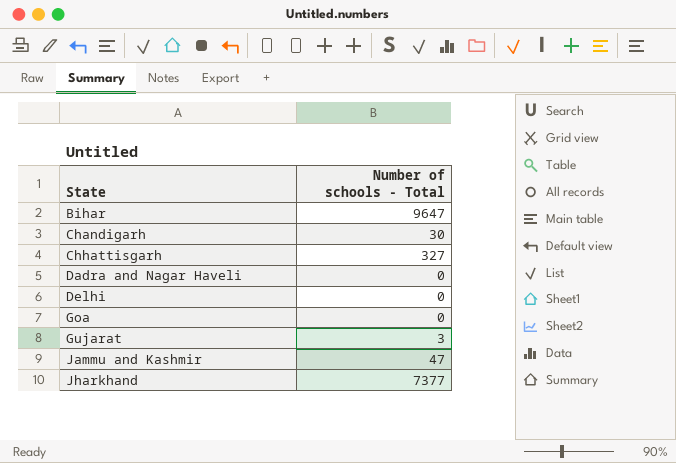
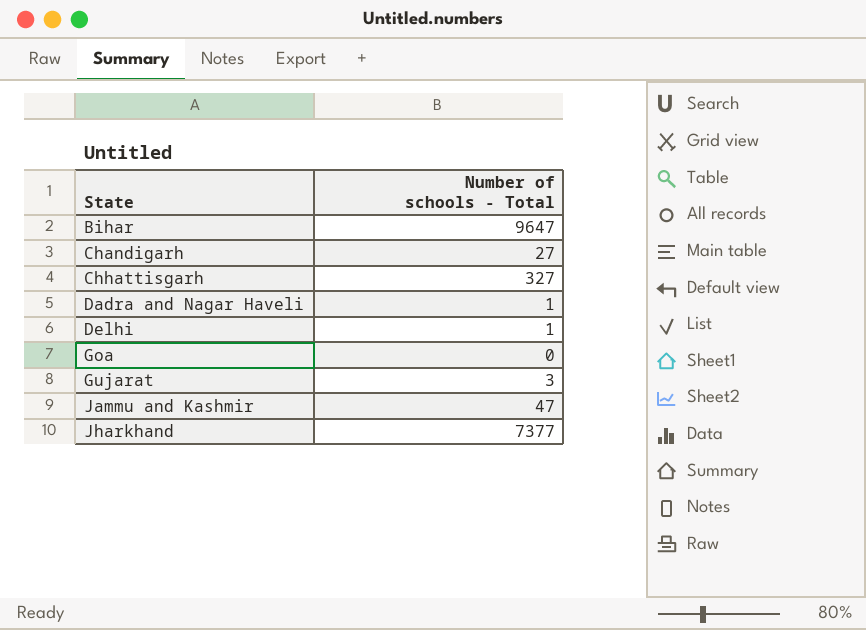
Chandigarh | Number of schools - Total: 30 -> 27
Dadra and Nagar Haveli | Number of schools - Total: 0 -> 1
Delhi | Number of schools - Total: 0 -> 1

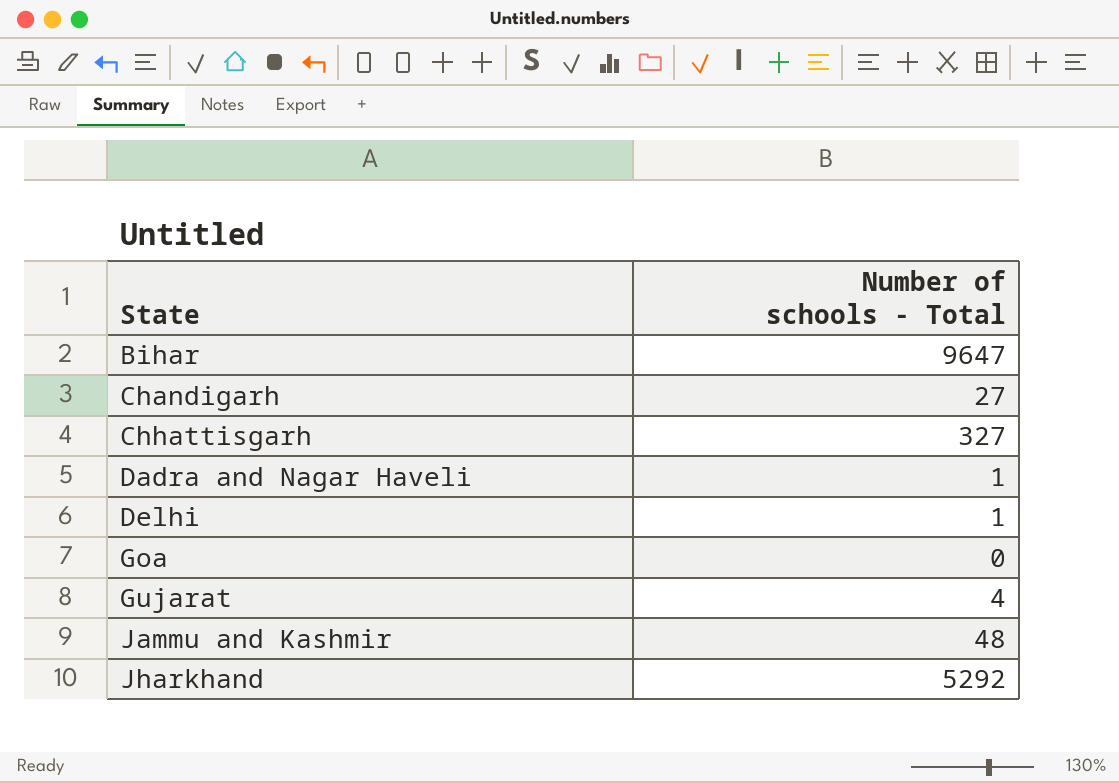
Gujarat | Number of schools - Total: 3 -> 4
Jammu and Kashmir | Number of schools - Total: 47 -> 48
Jharkhand | Number of schools - Total: 7377 -> 5292

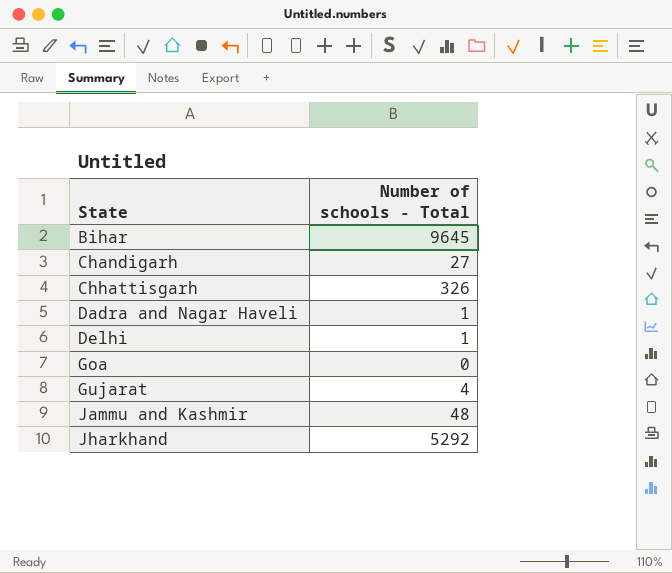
Bihar | Number of schools - Total: 9647 -> 9645
Chhattisgarh | Number of schools - Total: 327 -> 326

